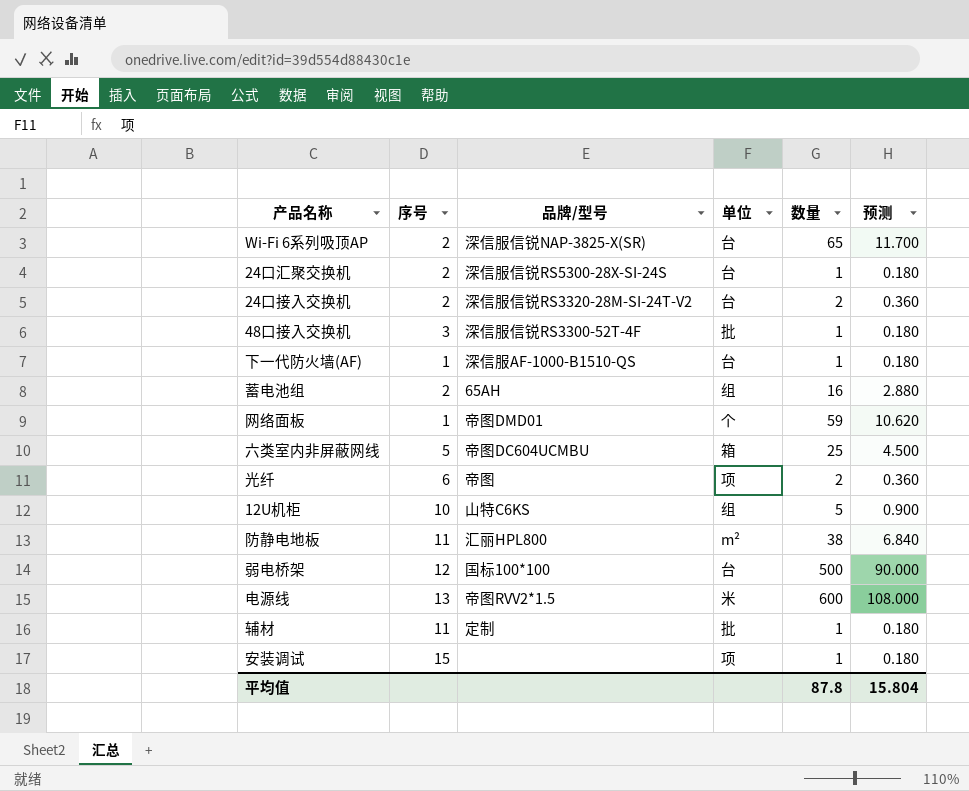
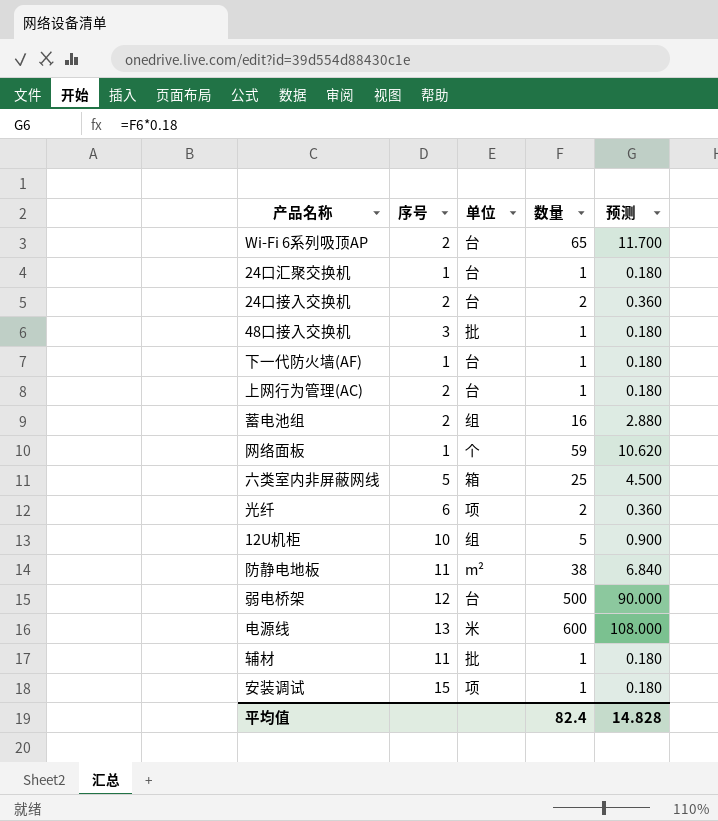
column 品牌/型号 | position: 3 -> none
24口汇聚交换机 | 序号: 2 -> 1
row 上网行为管理(AC): none -> 2 | 台 | 1 | 0.180
平均值 | 数量: 87.8 -> 82.4
平均值 | 预测: 15.804 -> 14.828

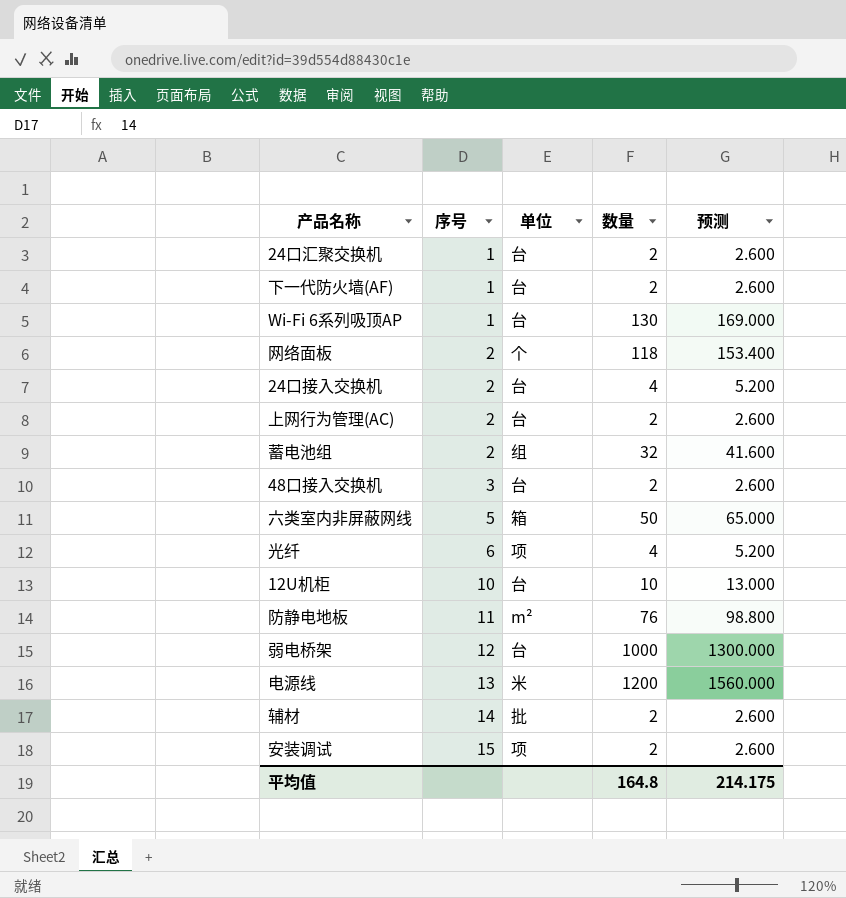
row order: none -> 序号 ascending
column 预测 | formula: [数量] * 0.18 -> [数量] * 1.3
24口汇聚交换机 | 数量: 1 -> 2
下一代防火墙(AF) | 数量: 1 -> 2
Wi-Fi 6系列吸顶AP | 序号: 2 -> 1
Wi-Fi 6系列吸顶AP | 数量: 65 -> 130
网络面板 | 序号: 1 -> 2
网络面板 | 数量: 59 -> 118
24口接入交换机 | 数量: 2 -> 4
上网行为管理(AC) | 数量: 1 -> 2
蓄电池组 | 数量: 16 -> 32
48口接入交换机 | 单位: 批 -> 台
48口接入交换机 | 数量: 1 -> 2
六类室内非屏蔽网线 | 数量: 25 -> 50
光纤 | 数量: 2 -> 4
12U机柜 | 单位: 组 -> 台
12U机柜 | 数量: 5 -> 10
防静电地板 | 数量: 38 -> 76
弱电桥架 | 数量: 500 -> 1000
电源线 | 数量: 600 -> 1200
辅材 | 序号: 11 -> 14
辅材 | 数量: 1 -> 2
安装调试 | 数量: 1 -> 2
平均值 | 数量: 82.4 -> 164.8
平均值 | 预测: 14.828 -> 214.175

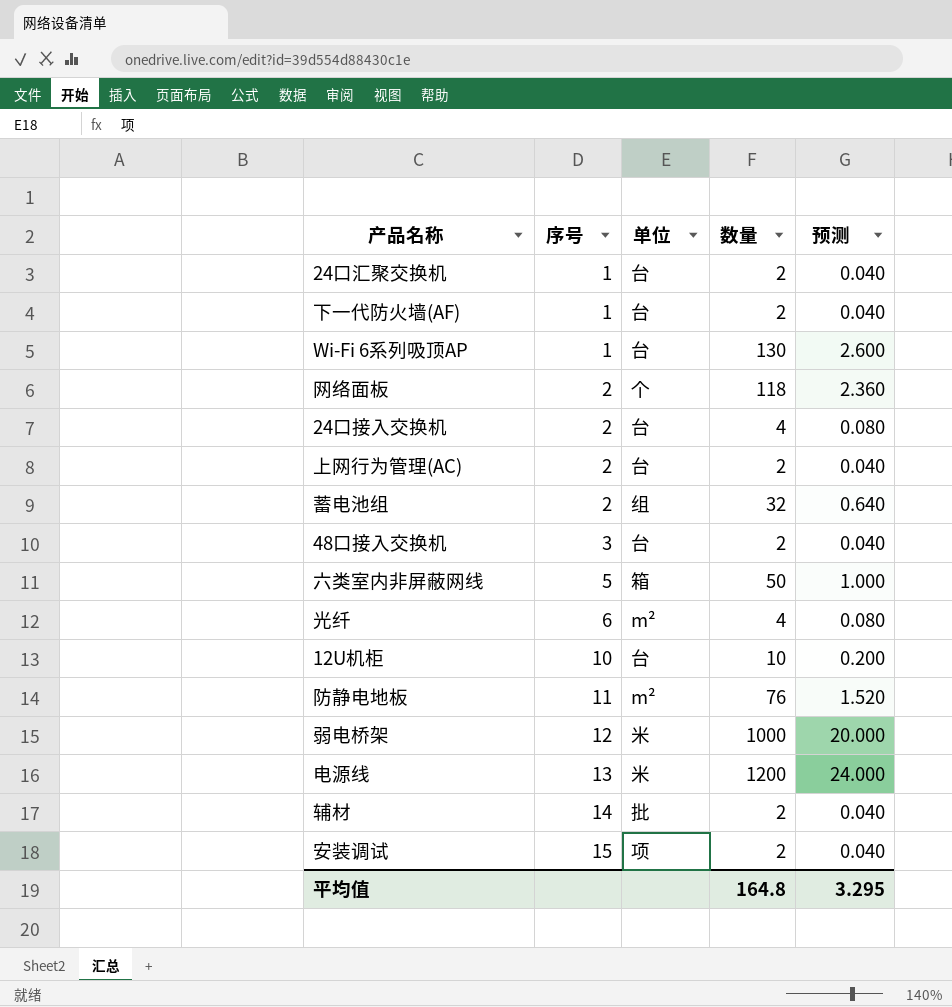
column 预测 | formula: [数量] * 1.3 -> [数量] * 0.02
光纤 | 单位: 项 -> m²
弱电桥架 | 单位: 台 -> 米
平均值 | 预测: 214.175 -> 3.295

